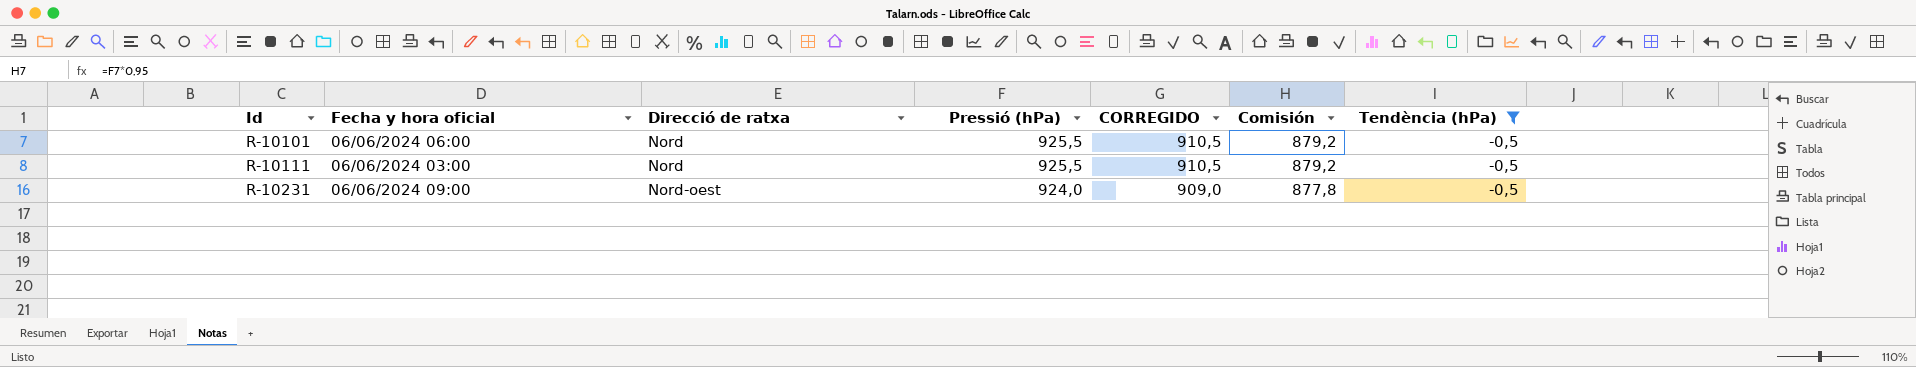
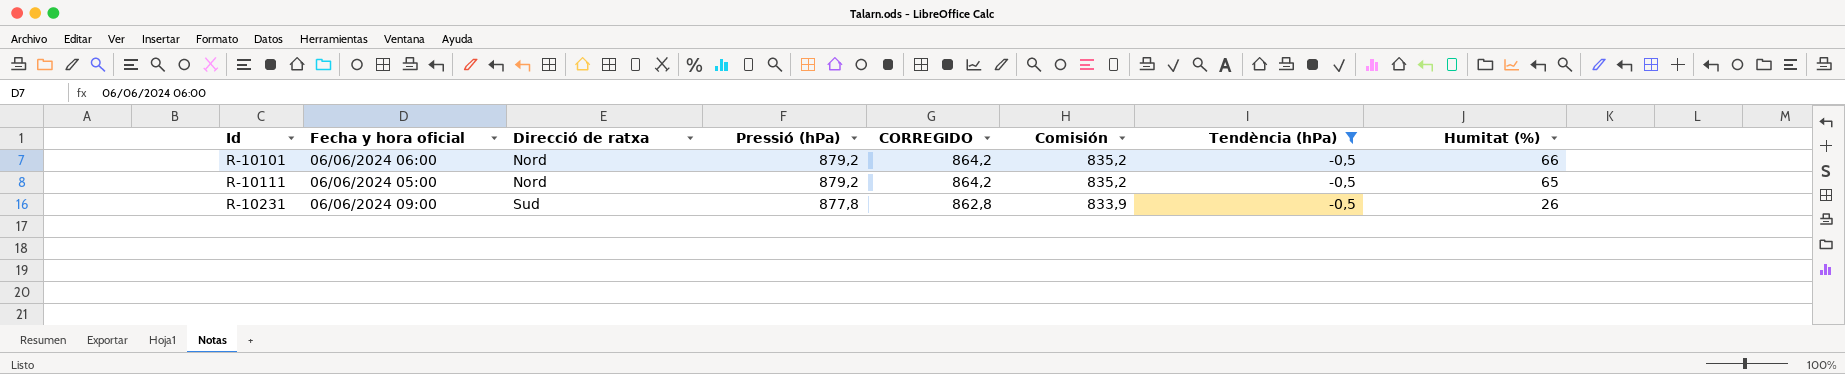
column Humitat (%) | position: none -> 8
R-10101 | Pressió (hPa): 925,5 -> 879,2
R-10101 | CORREGIDO: 910,5 -> 864,2
R-10101 | Comisión: 879,2 -> 835,2
R-10111 | Fecha y hora oficial: 06/06/2024 03:00 -> 06/06/2024 05:00
R-10111 | Pressió (hPa): 925,5 -> 879,2
R-10111 | CORREGIDO: 910,5 -> 864,2
R-10111 | Comisión: 879,2 -> 835,2
R-10231 | Direcció de ratxa: Nord-oest -> Sud
R-10231 | Pressió (hPa): 924,0 -> 877,8
R-10231 | CORREGIDO: 909,0 -> 862,8
R-10231 | Comisión: 877,8 -> 833,9

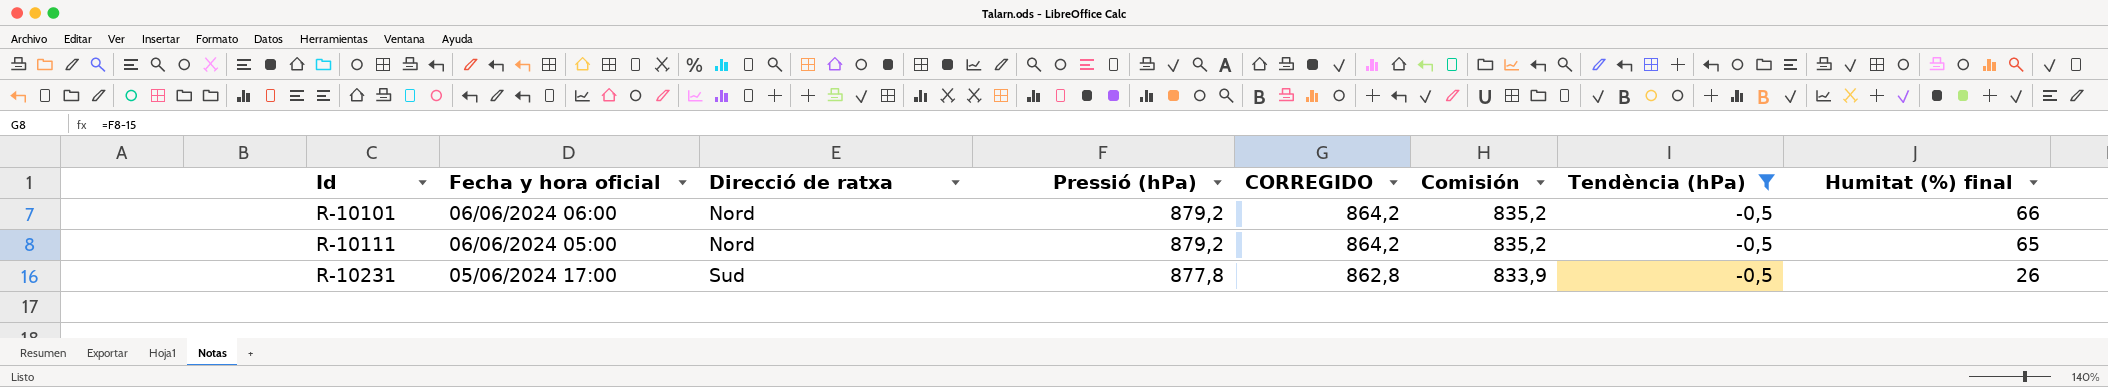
column name: Humitat (%) -> Humitat (%) final
R-10231 | Fecha y hora oficial: 06/06/2024 09:00 -> 05/06/2024 17:00

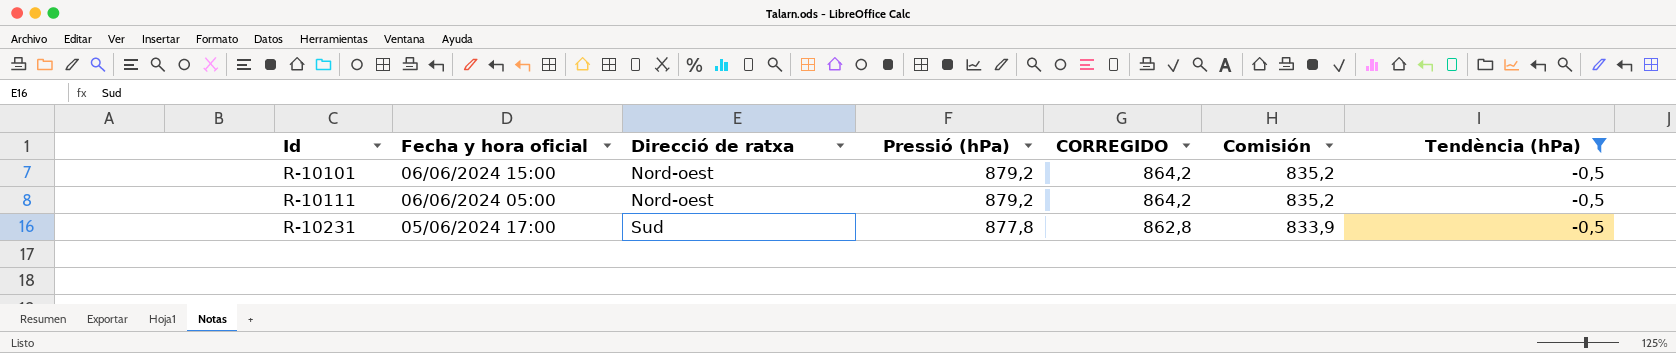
column Humitat (%) final | position: 8 -> none
R-10101 | Fecha y hora oficial: 06/06/2024 06:00 -> 06/06/2024 15:00
R-10101 | Direcció de ratxa: Nord -> Nord-oest
R-10111 | Direcció de ratxa: Nord -> Nord-oest

